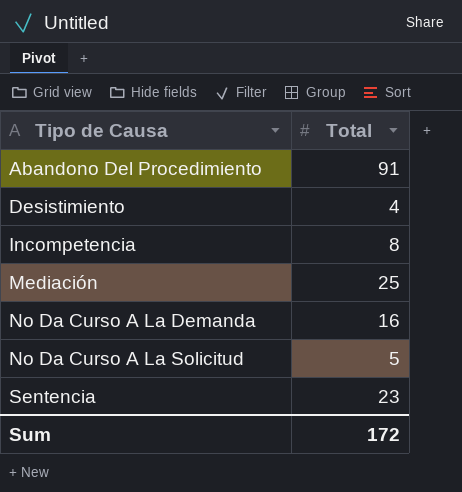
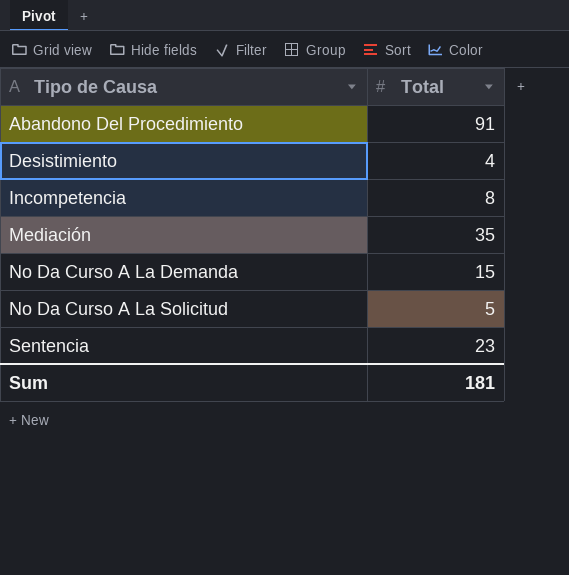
Mediación | Total: 25 -> 35
No Da Curso A La Demanda | Total: 16 -> 15
Sum | Total: 172 -> 181

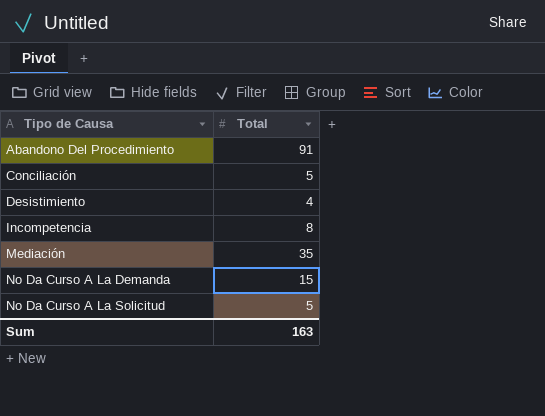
row Sentencia: 23 -> none
row Conciliación: none -> 5
Sum | Total: 181 -> 163

